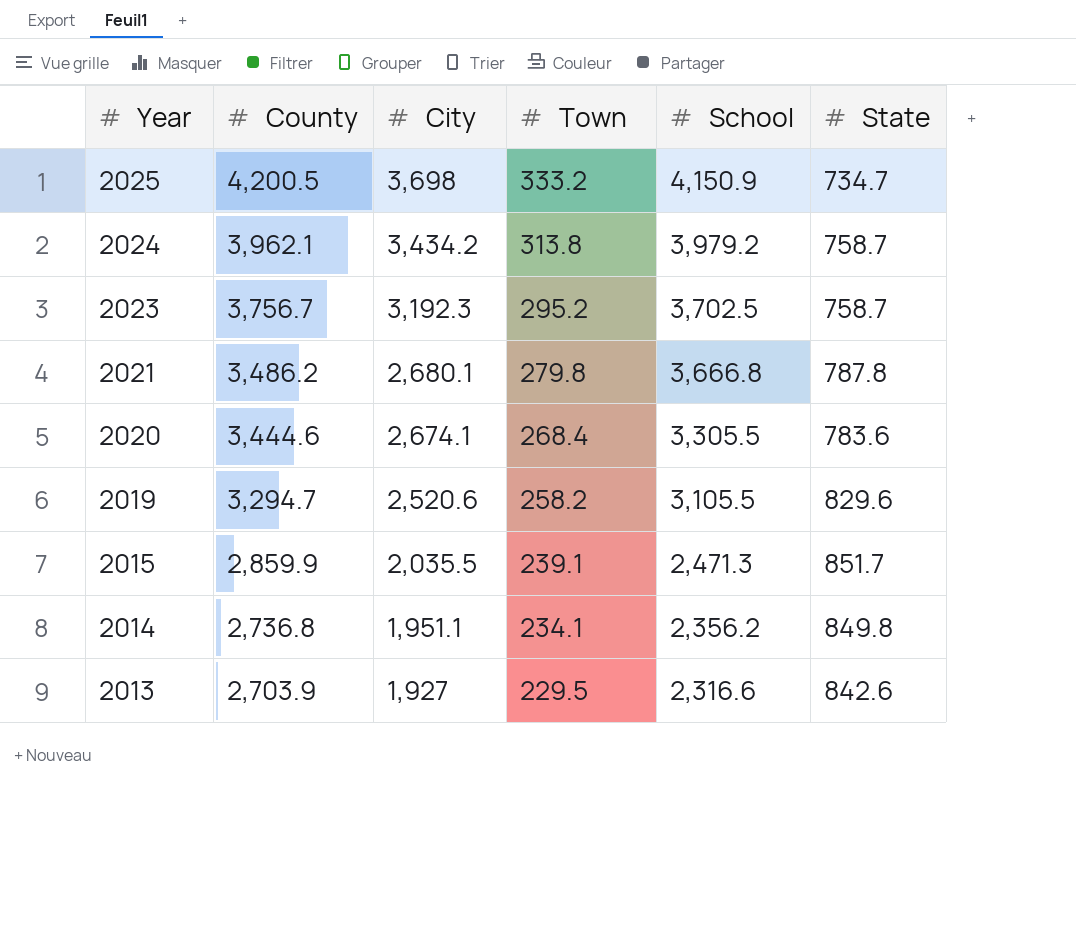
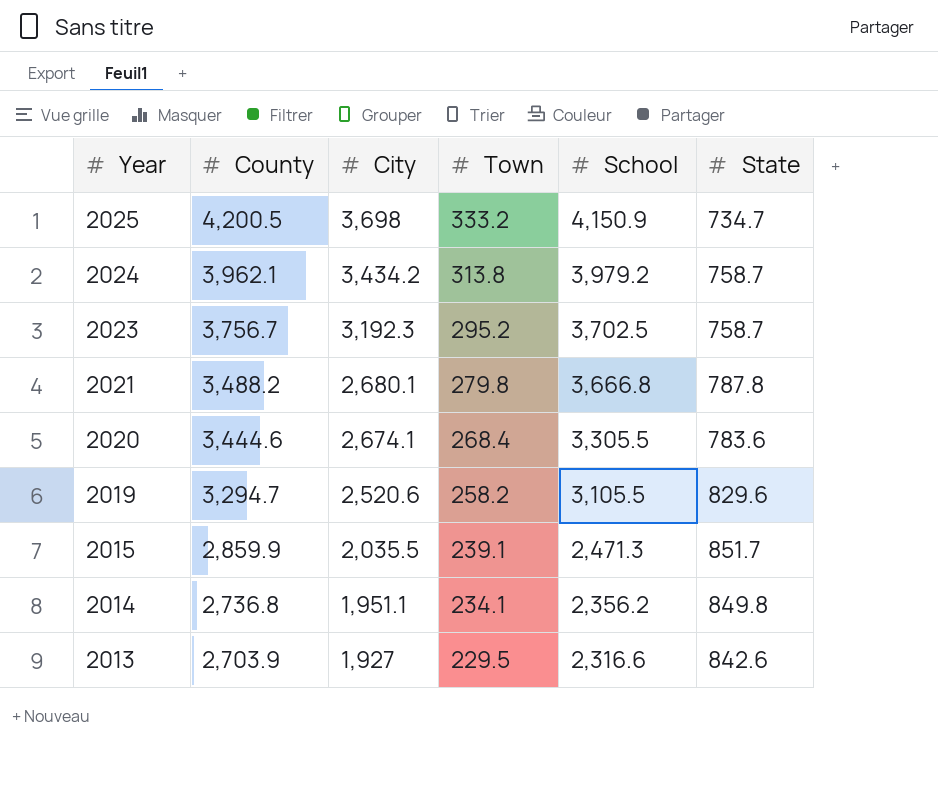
2021 | County: 3,486.2 -> 3,488.2

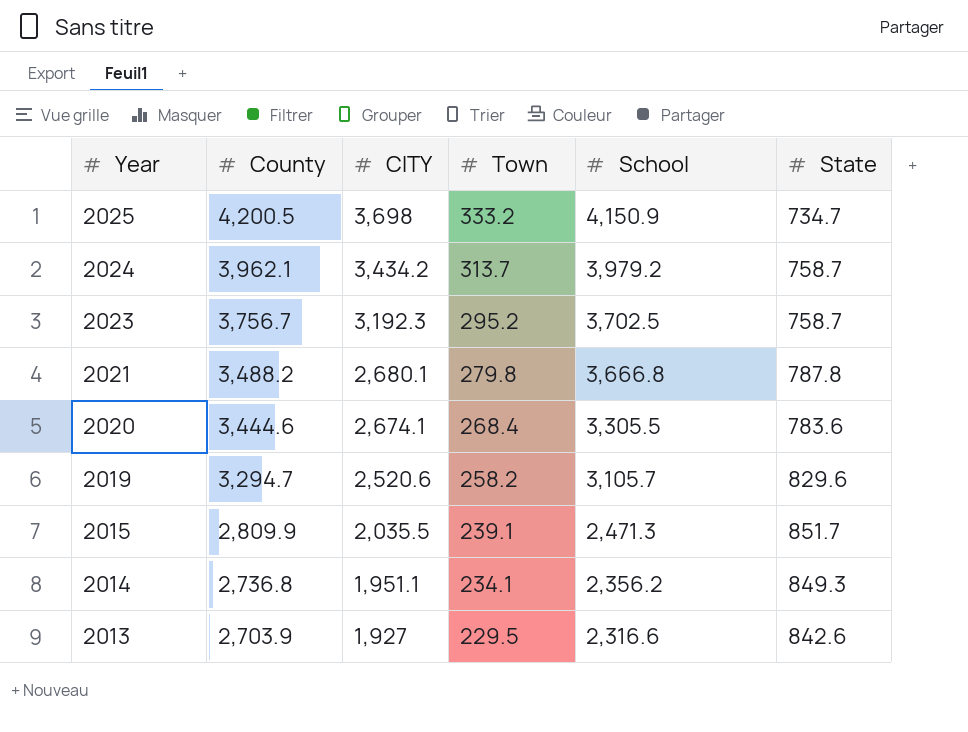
column name: City -> CITY
2024 | Town: 313.8 -> 313.7
2019 | School: 3,105.5 -> 3,105.7
2015 | County: 2,859.9 -> 2,809.9
2014 | State: 849.8 -> 849.3

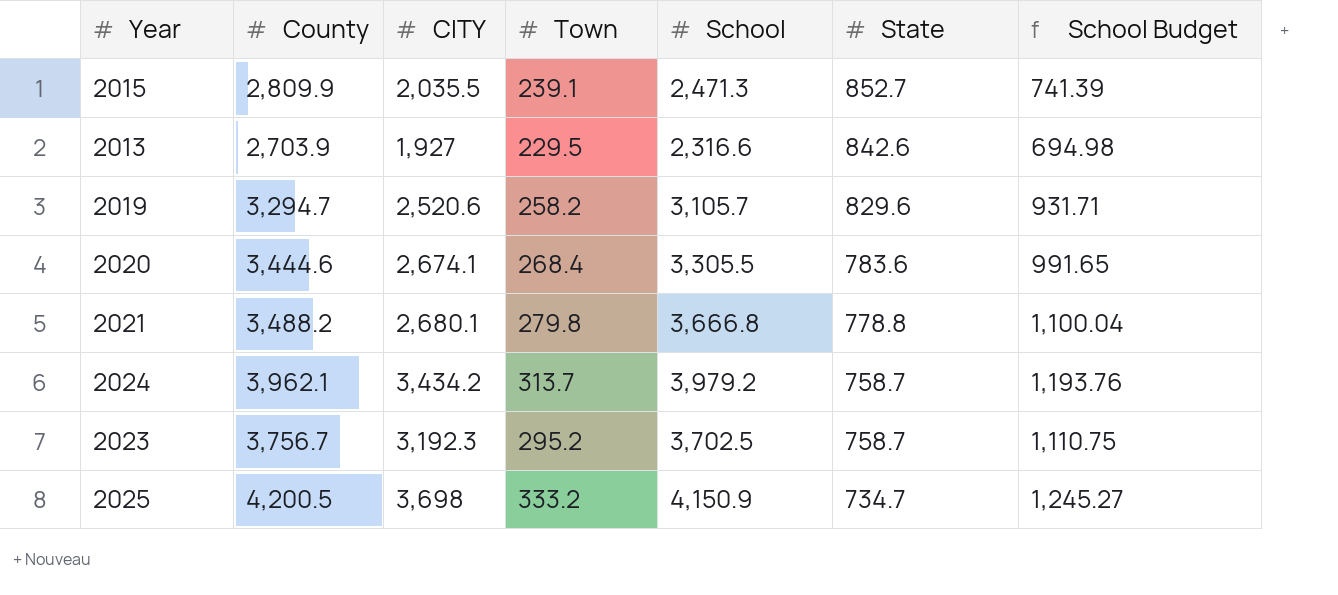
row order: Year descending -> State descending
column School Budget | formula: none -> [School] * 0.3
row 2014: 2,736.8 | 1,951.1 | 234.1 | 2,356.2 | 849.3 -> none
2015 | State: 851.7 -> 852.7
2021 | State: 787.8 -> 778.8

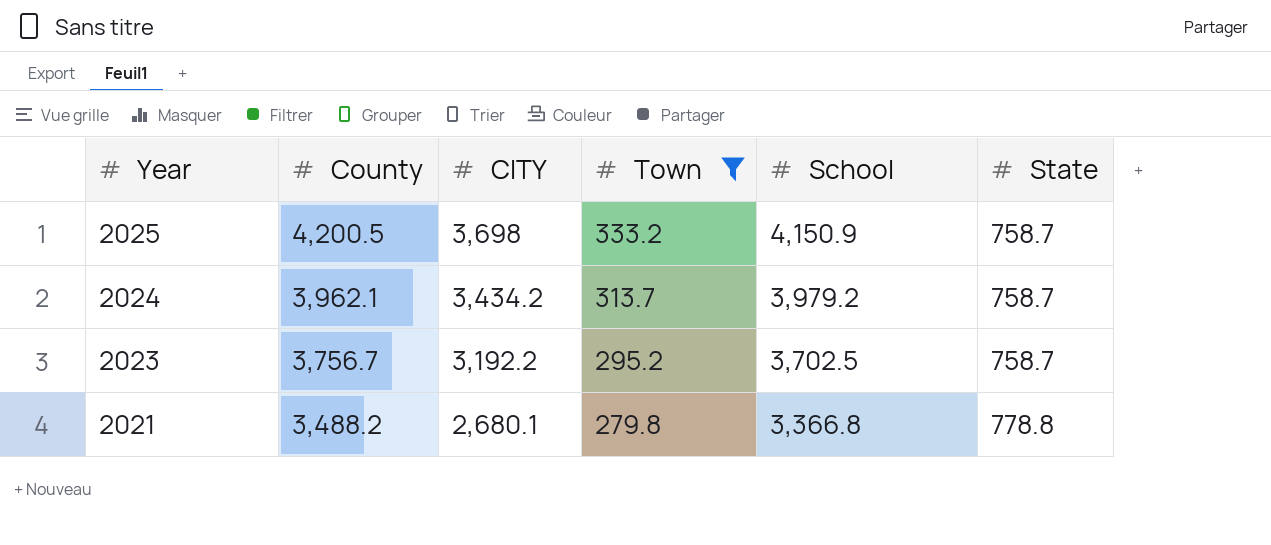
filter: none -> Town >= 279.8
row order: State descending -> Year descending
column School Budget | formula: [School] * 0.3 -> none
2025 | State: 734.7 -> 758.7
2023 | CITY: 3,192.3 -> 3,192.2
2021 | School: 3,666.8 -> 3,366.8

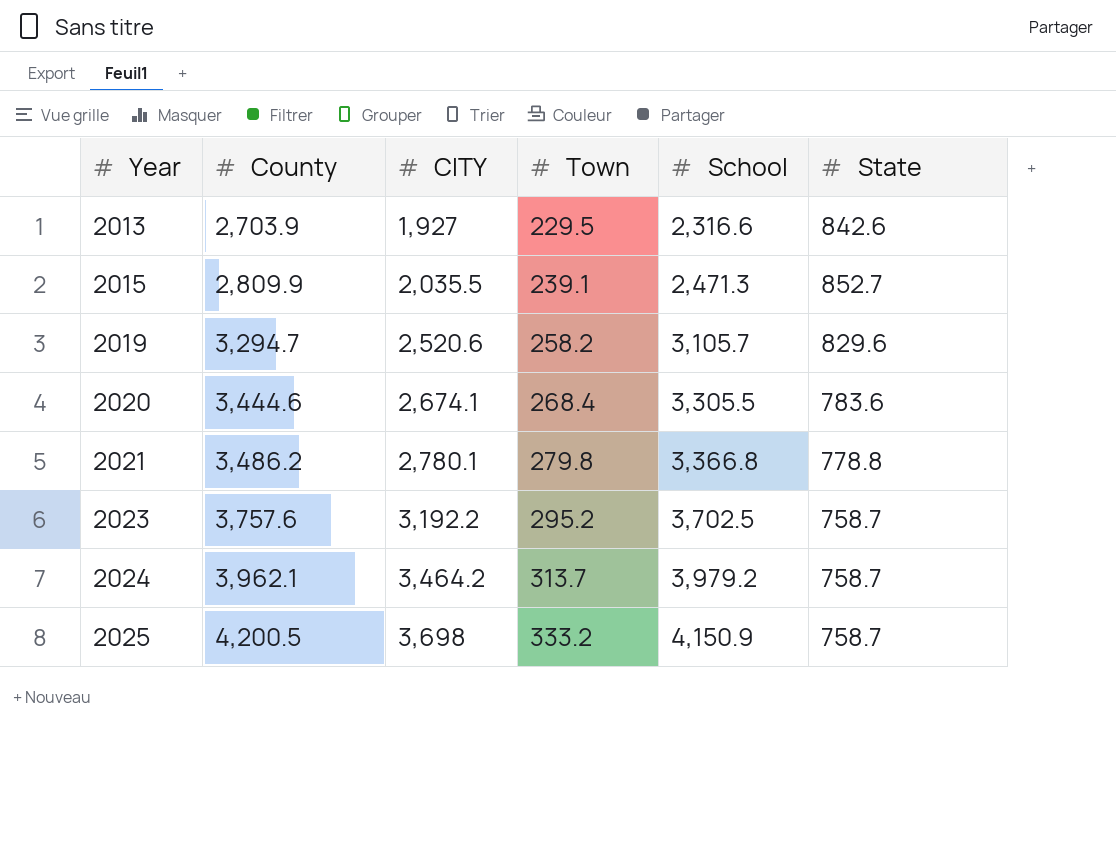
filter: Town >= 279.8 -> none
row order: Year descending -> Year ascending
2021 | County: 3,488.2 -> 3,486.2
2021 | CITY: 2,680.1 -> 2,780.1
2023 | County: 3,756.7 -> 3,757.6
2024 | CITY: 3,434.2 -> 3,464.2

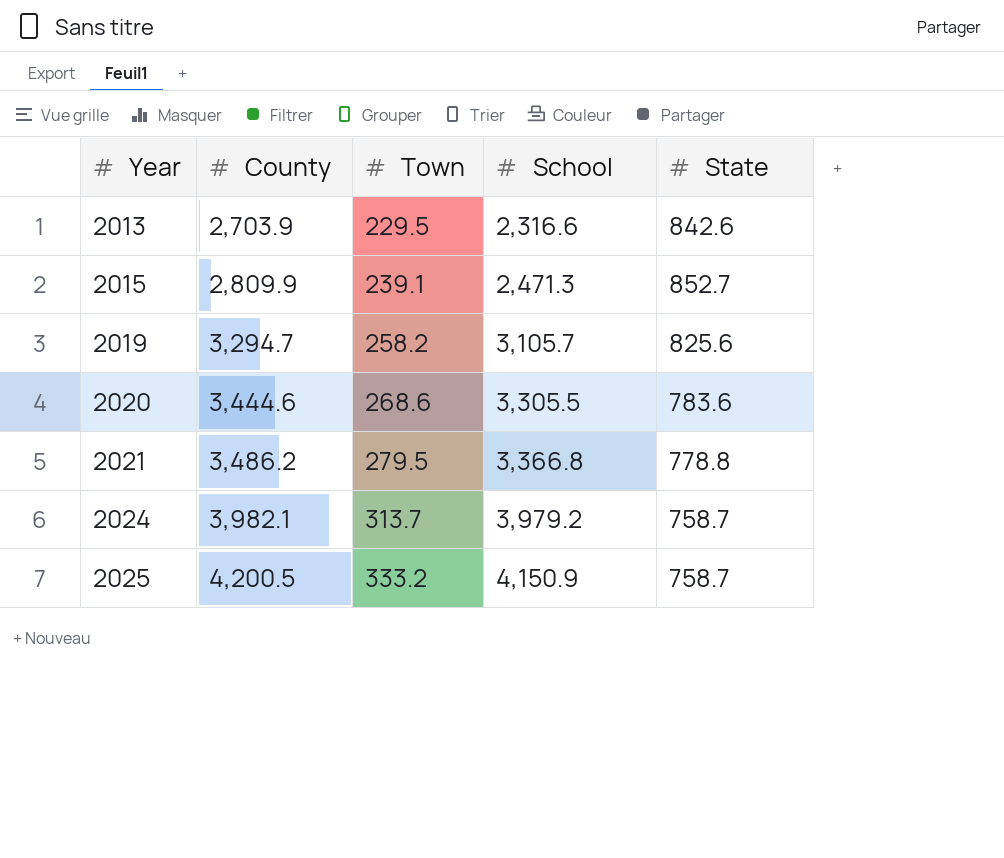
column CITY | position: 3 -> none
row 2023: 3,757.6 | 3,192.2 | 295.2 | 3,702.5 | 758.7 -> none
2019 | State: 829.6 -> 825.6
2020 | Town: 268.4 -> 268.6
2021 | Town: 279.8 -> 279.5
2024 | County: 3,962.1 -> 3,982.1

